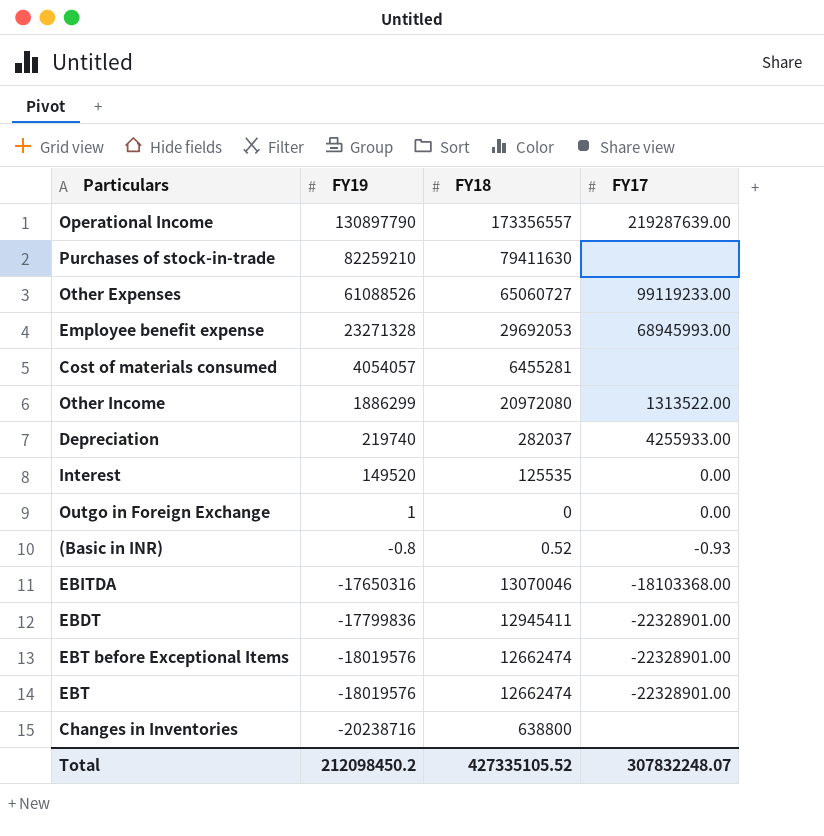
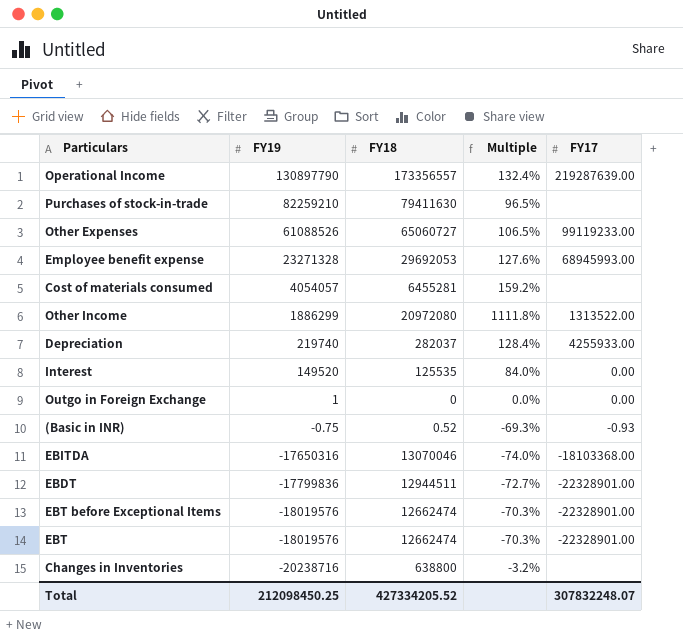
column Multiple | formula: none -> [FY18] / [FY19]
(Basic in INR) | FY19: -0.8 -> -0.75
EBDT | FY18: 12945411 -> 12944511
Total | FY19: 212098450.2 -> 212098450.25
Total | FY18: 427335105.52 -> 427334205.52

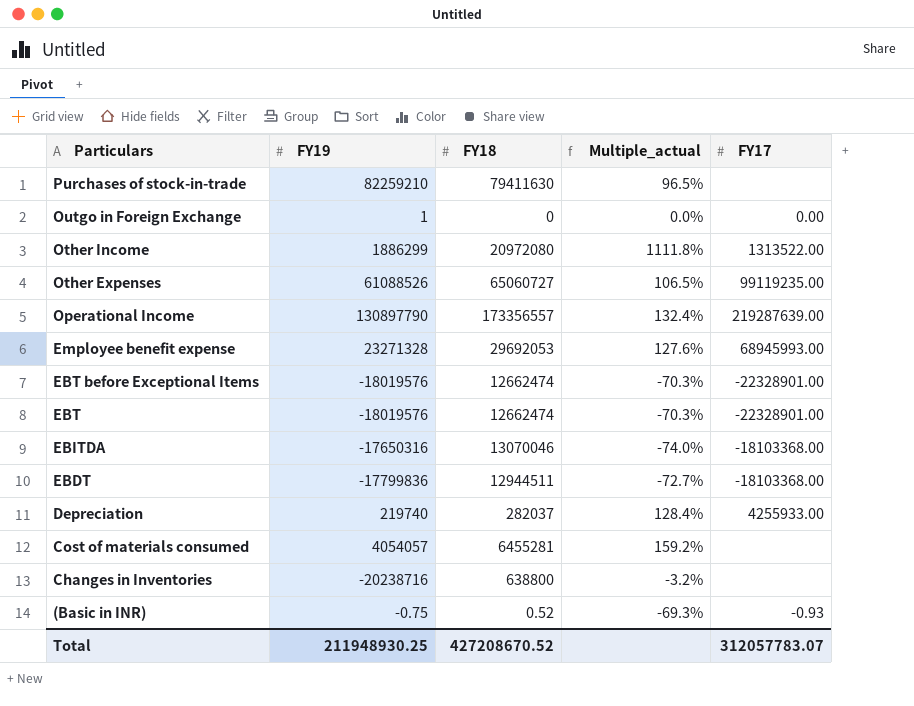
row order: FY19 descending -> Particulars descending
column name: Multiple -> Multiple_actual
row Interest: 149520 | 125535 | 84.0% | 0.00 -> none
Other Expenses | FY17: 99119233.00 -> 99119235.00
EBDT | FY17: -22328901.00 -> -18103368.00
Total | FY19: 212098450.25 -> 211948930.25
Total | FY18: 427334205.52 -> 427208670.52
Total | FY17: 307832248.07 -> 312057783.07

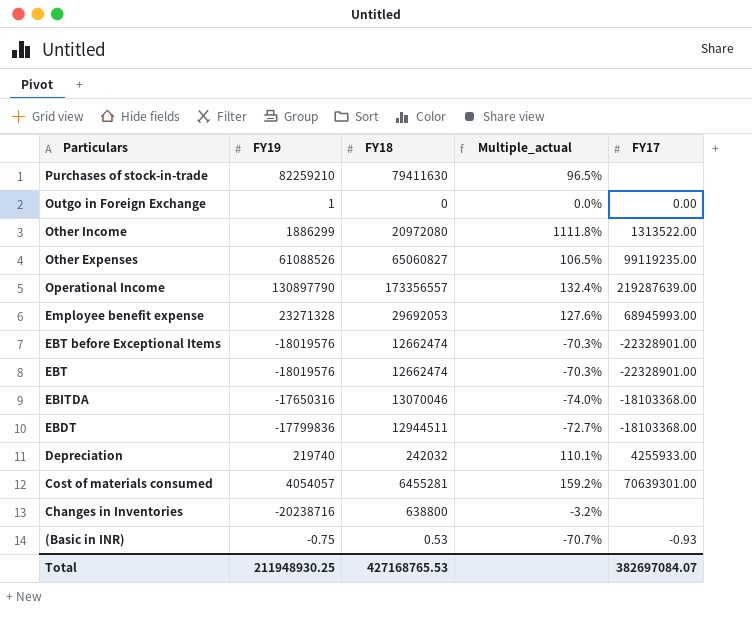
Other Expenses | FY18: 65060727 -> 65060827
Depreciation | FY18: 282037 -> 242032
Depreciation | Multiple_actual: 128.4% -> 110.1%
Cost of materials consumed | FY17: none -> 70639301.00
(Basic in INR) | FY18: 0.52 -> 0.53
(Basic in INR) | Multiple_actual: -69.3% -> -70.7%
Total | FY18: 427208670.52 -> 427168765.53
Total | FY17: 312057783.07 -> 382697084.07

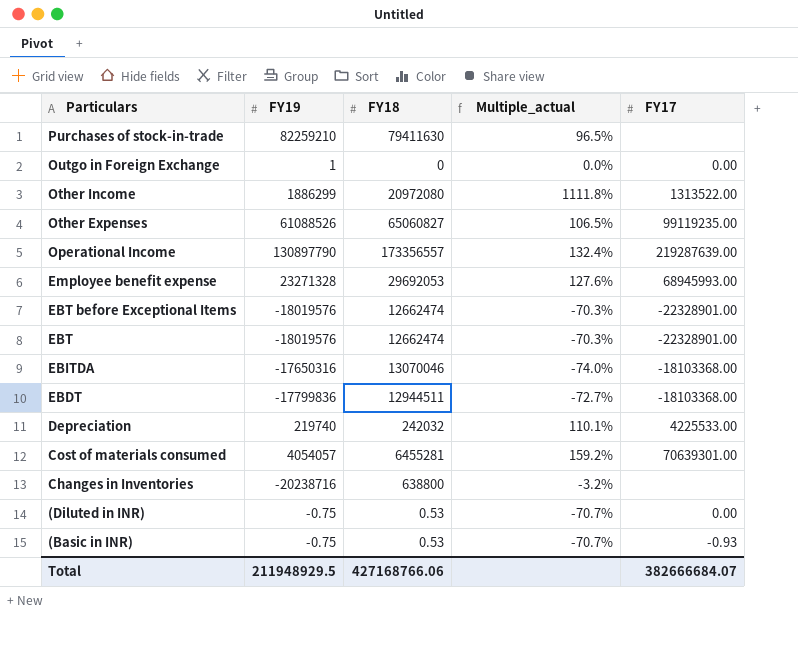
Depreciation | FY17: 4255933.00 -> 4225533.00
row (Diluted in INR): none -> -0.75 | 0.53 | -70.7% | 0.00
Total | FY19: 211948930.25 -> 211948929.5
Total | FY18: 427168765.53 -> 427168766.06
Total | FY17: 382697084.07 -> 382666684.07

